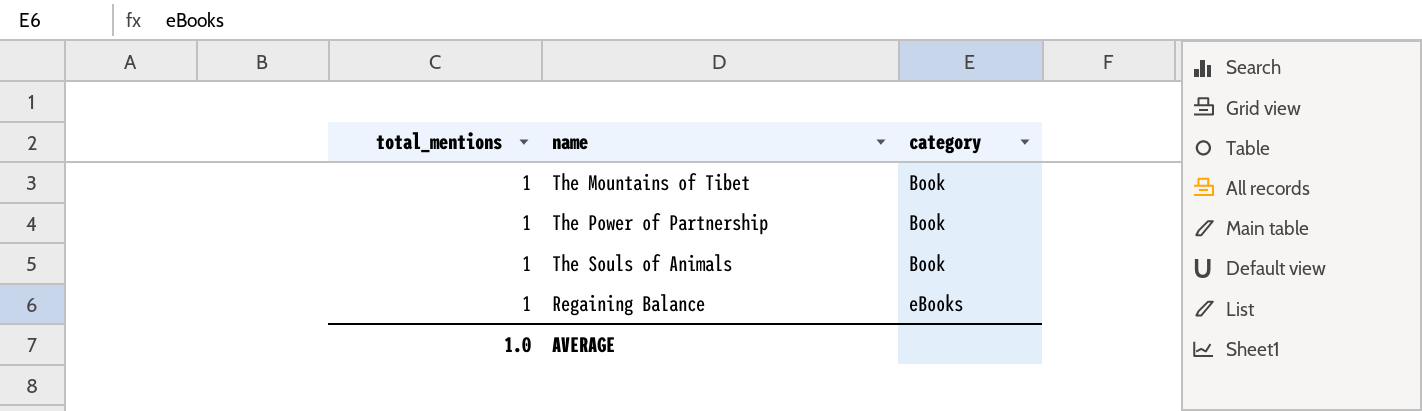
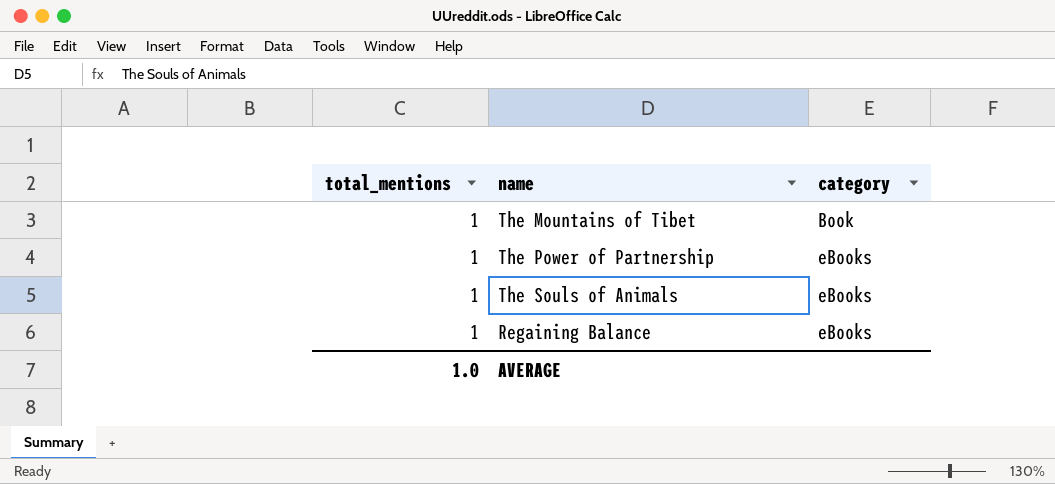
The Power of Partnership | category: Book -> eBooks
The Souls of Animals | category: Book -> eBooks

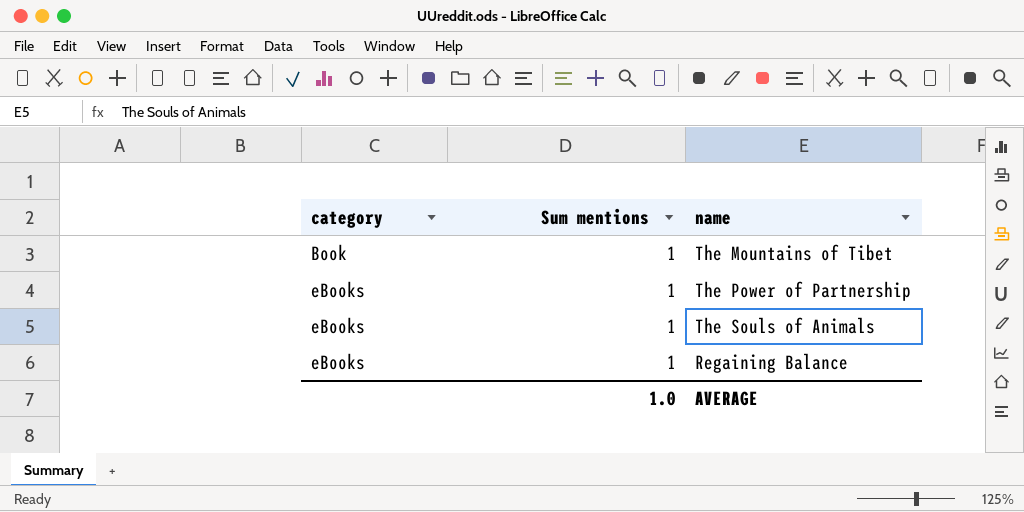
column category | position: 3 -> 1
column name: total_mentions -> Sum mentions

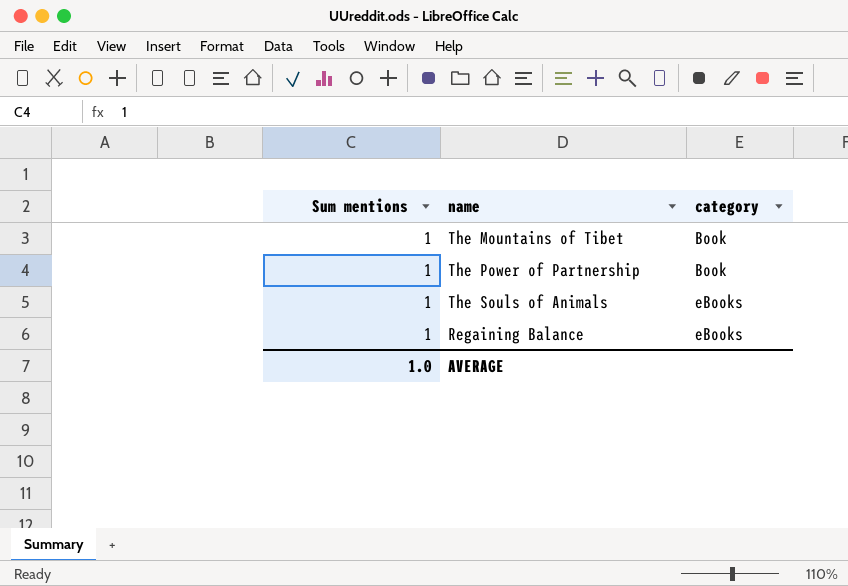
column category | position: 1 -> 3
The Power of Partnership | category: eBooks -> Book

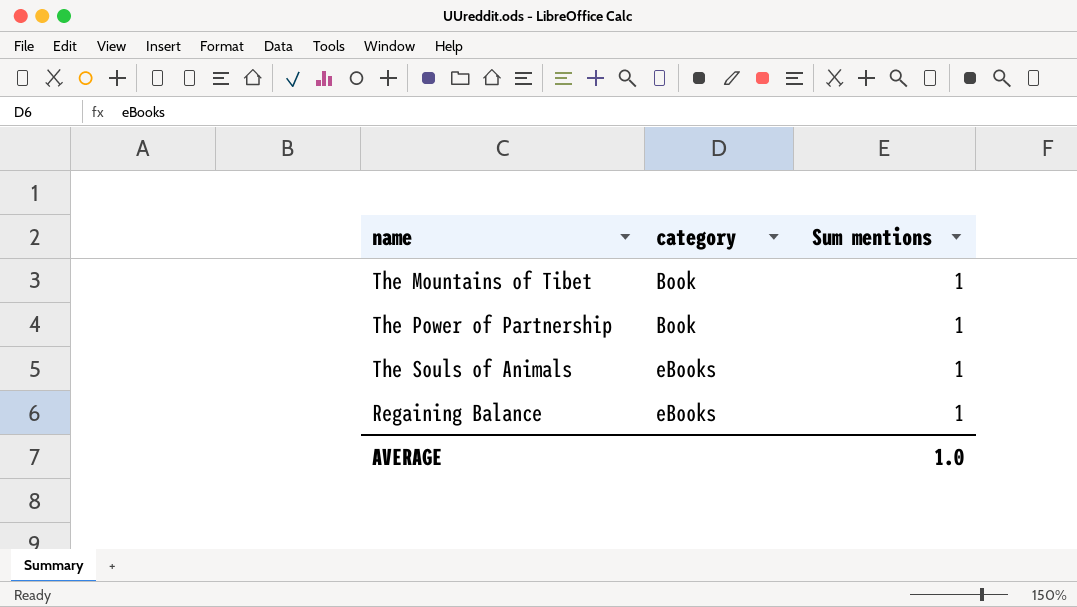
column Sum mentions | position: 1 -> 3

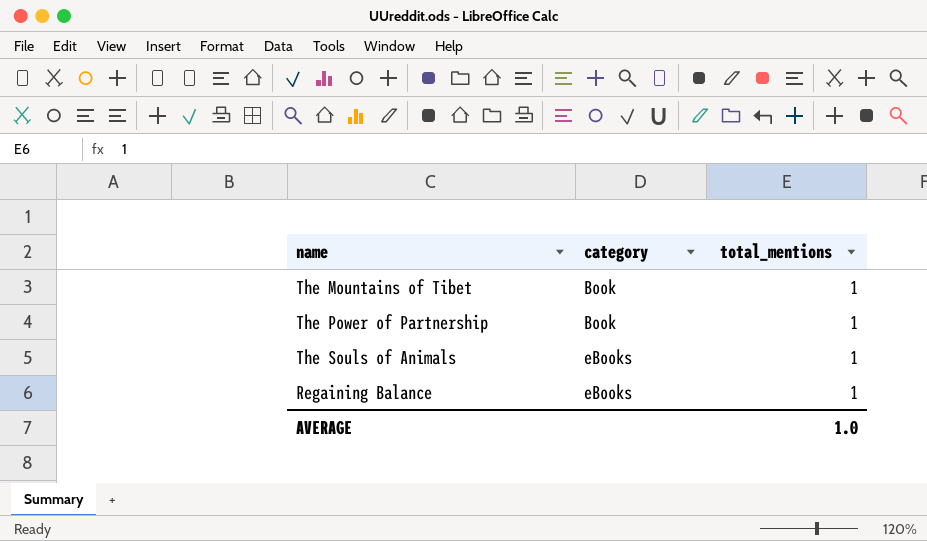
column name: Sum mentions -> total_mentions

